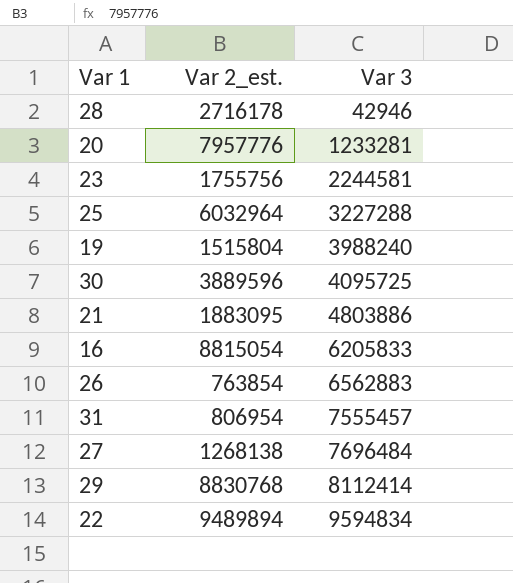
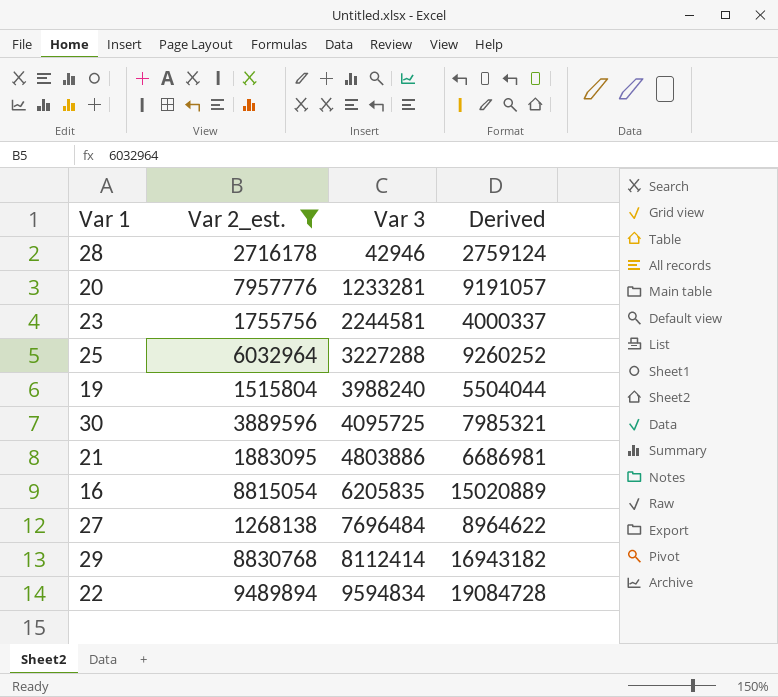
filter: none -> Var 2_est. >= 1268138
column Derived | formula: none -> [Var 2_est.] + [Var 3]
16 | Var 3: 6205833 -> 6205835

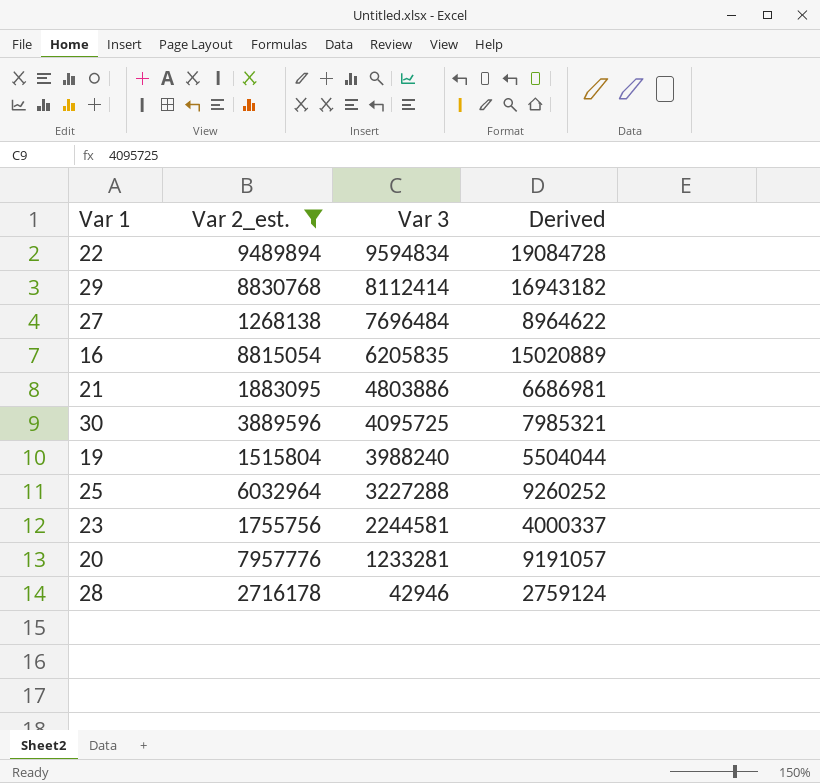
row order: Var 3 ascending -> Var 3 descending

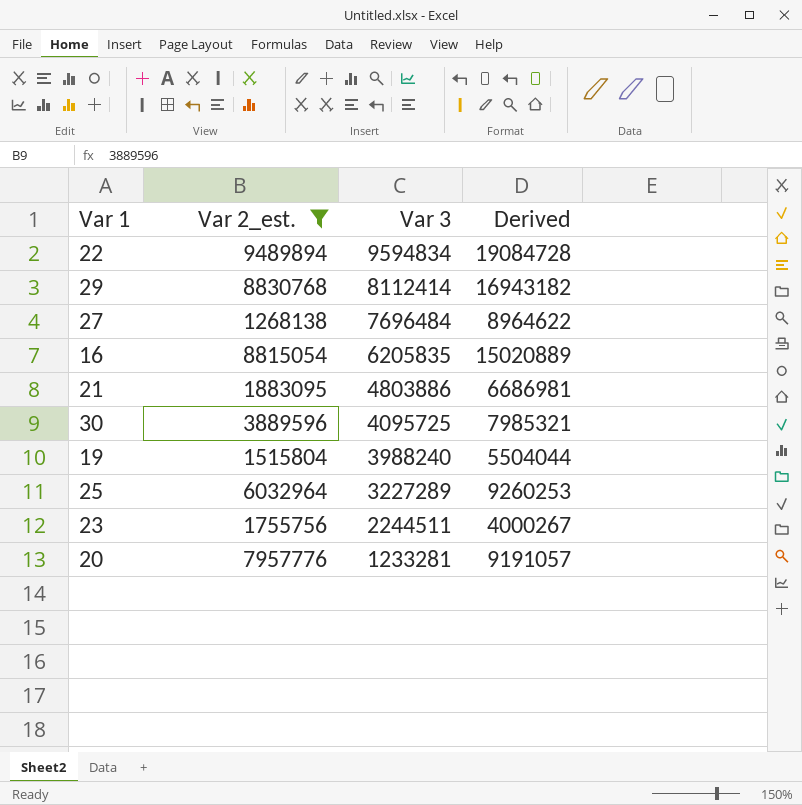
row 28: 2716178 | 42946 | 2759124 -> none
25 | Var 3: 3227288 -> 3227289
25 | Derived: 9260252 -> 9260253
23 | Var 3: 2244581 -> 2244511
23 | Derived: 4000337 -> 4000267

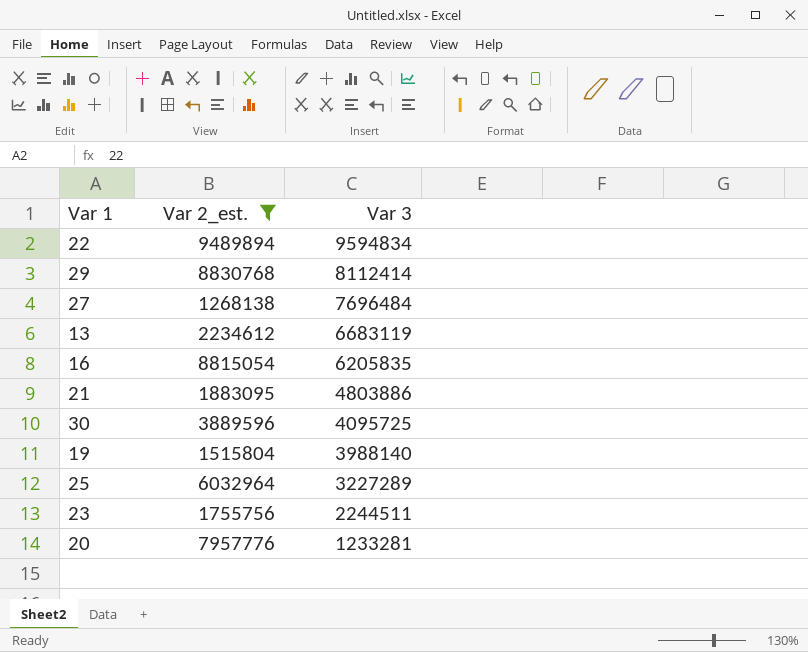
column Derived | formula: [Var 2_est.] + [Var 3] -> none
row 13: none -> 2234612 | 6683119
19 | Var 3: 3988240 -> 3988140

